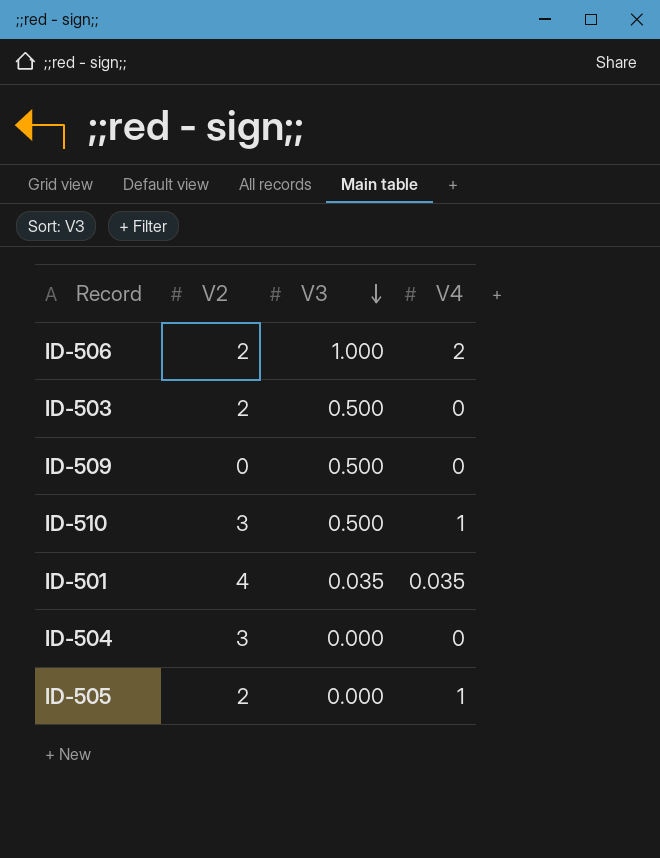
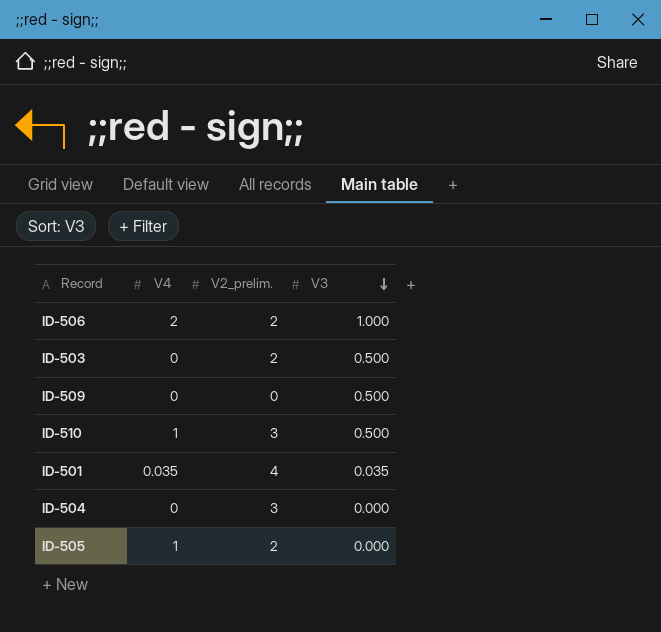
column V4 | position: 4 -> 2
column name: V2 -> V2_prelim.

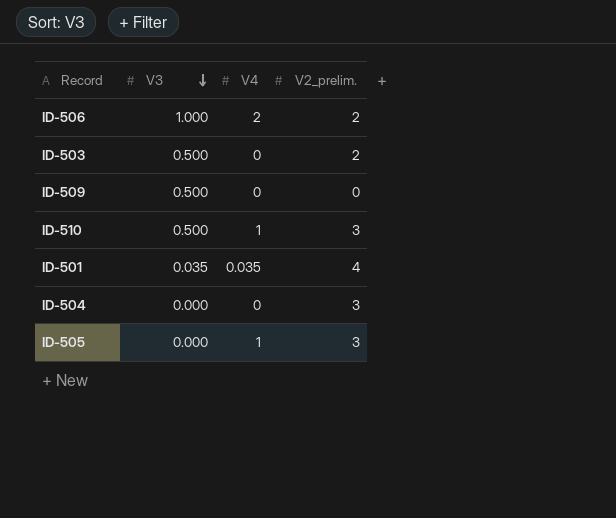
column V3 | position: 4 -> 2
ID-505 | V2_prelim.: 2 -> 3

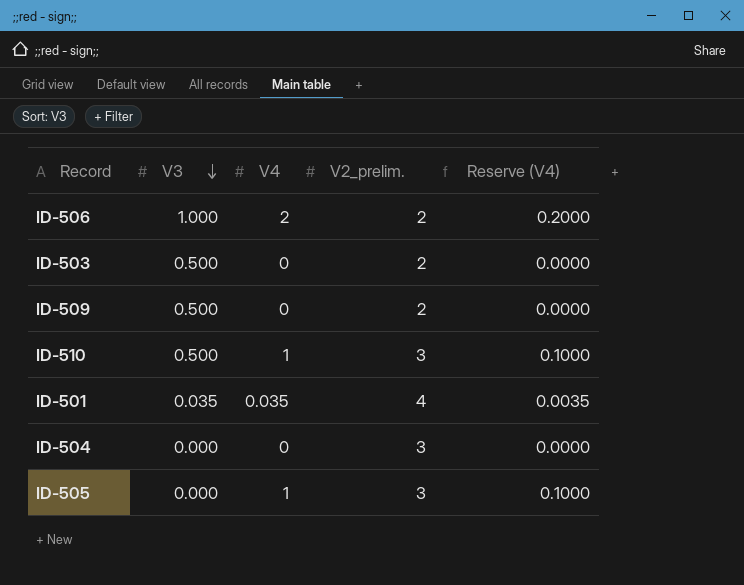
column Reserve (V4) | formula: none -> [V4] * 0.1
ID-509 | V2_prelim.: 0 -> 2

